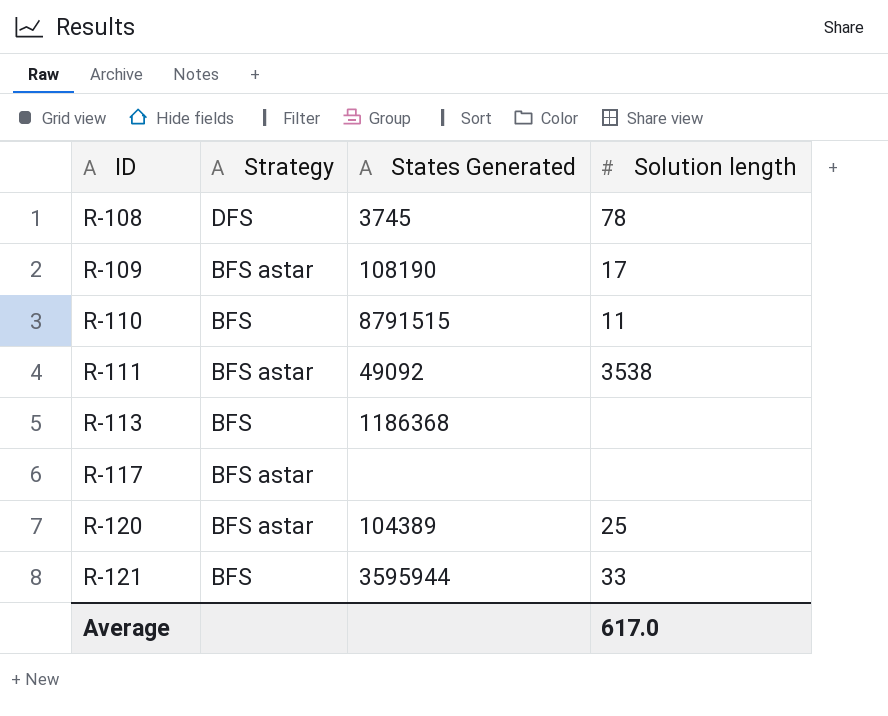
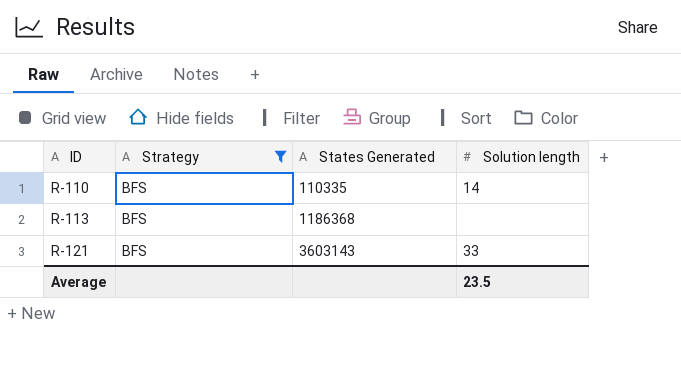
filter: none -> Strategy = BFS
R-110 | States Generated: 8791515 -> 110335
R-110 | Solution length: 11 -> 14
R-121 | States Generated: 3595944 -> 3603143
Average | Solution length: 617.0 -> 23.5

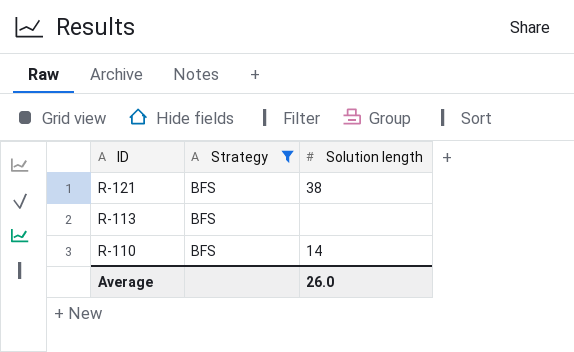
row order: ID ascending -> ID descending
column States Generated | position: 3 -> none
R-121 | Solution length: 33 -> 38
Average | Solution length: 23.5 -> 26.0

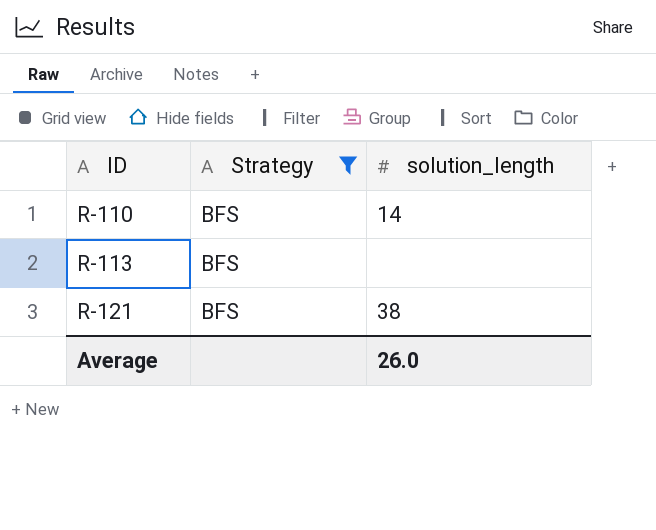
row order: ID descending -> ID ascending
column name: Solution length -> solution_length

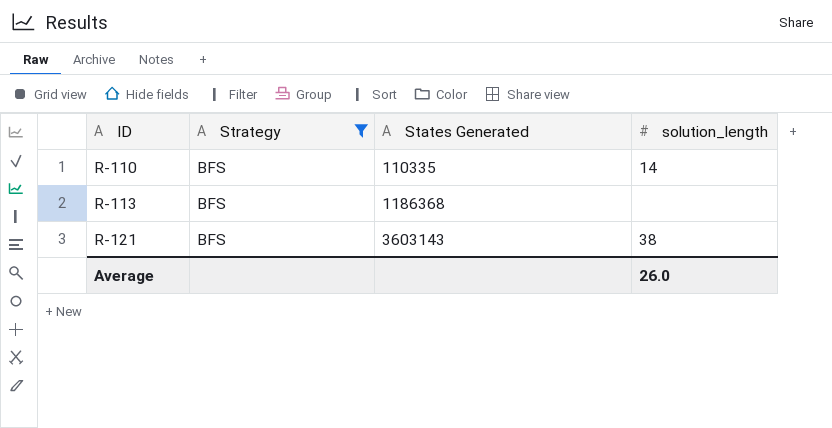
column States Generated | position: none -> 3

